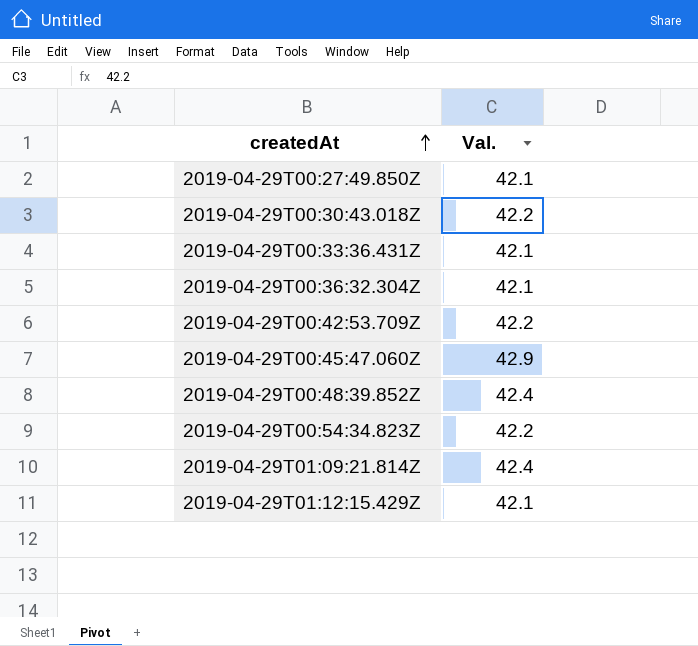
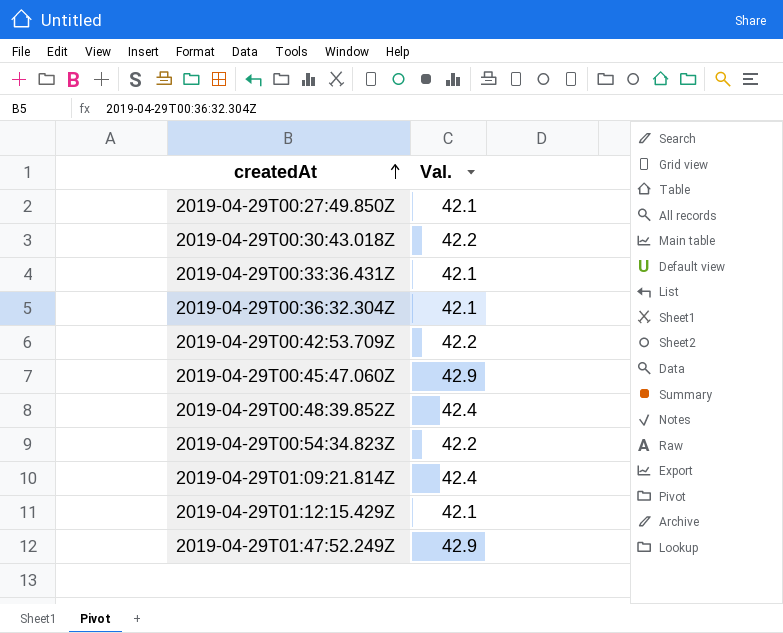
row 2019-04-29T01:47:52.249Z: none -> 42.9

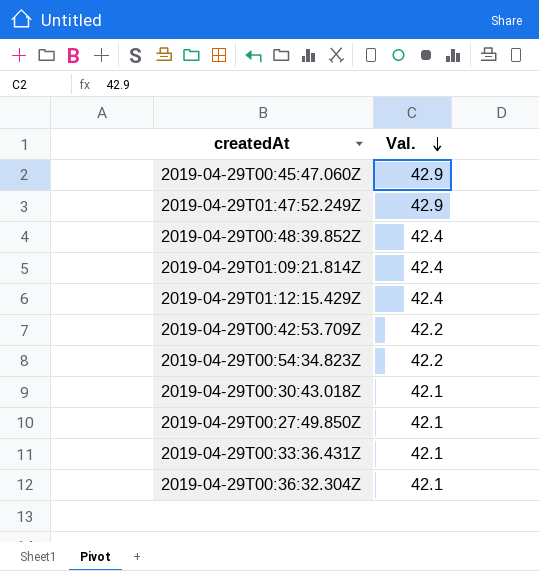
row order: createdAt ascending -> Val. descending
2019-04-29T01:12:15.429Z | Val.: 42.1 -> 42.4
2019-04-29T00:30:43.018Z | Val.: 42.2 -> 42.1

